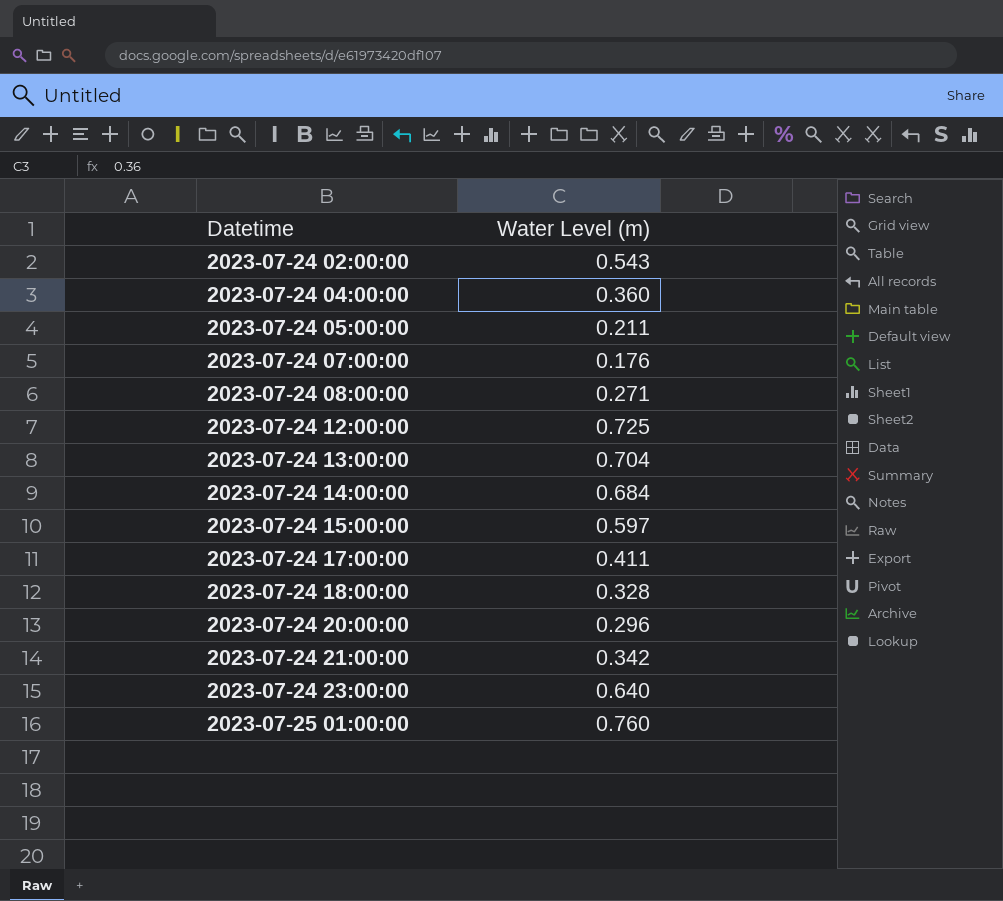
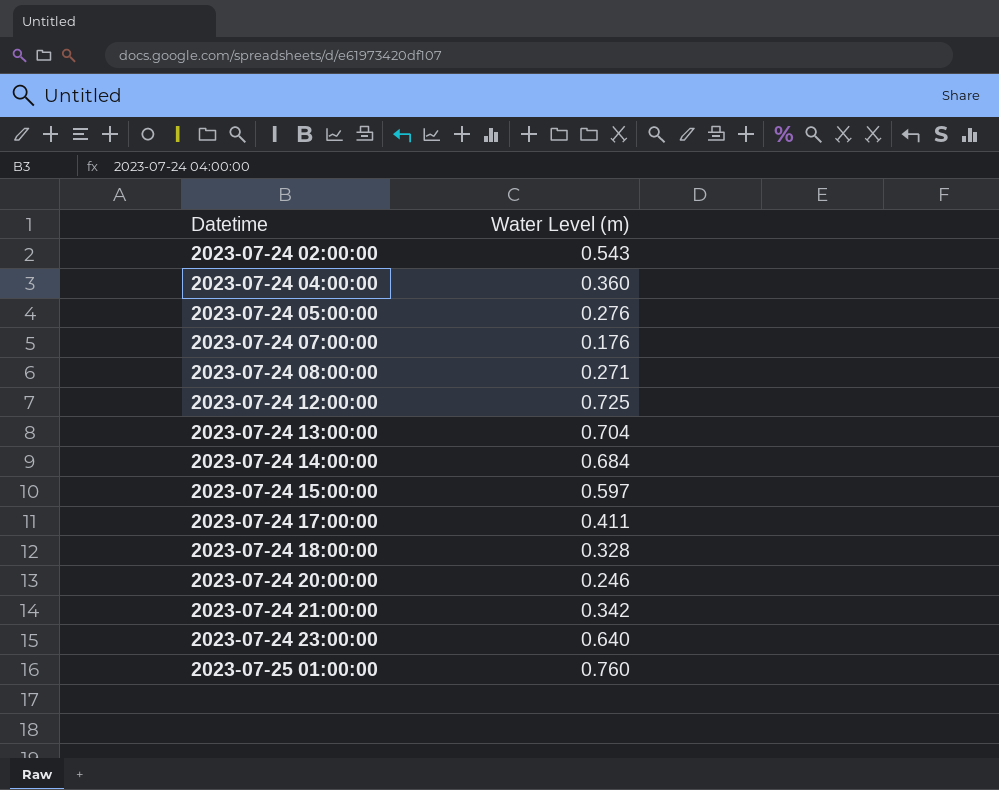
2023-07-24 05:00:00 | Water Level (m): 0.211 -> 0.276
2023-07-24 20:00:00 | Water Level (m): 0.296 -> 0.246

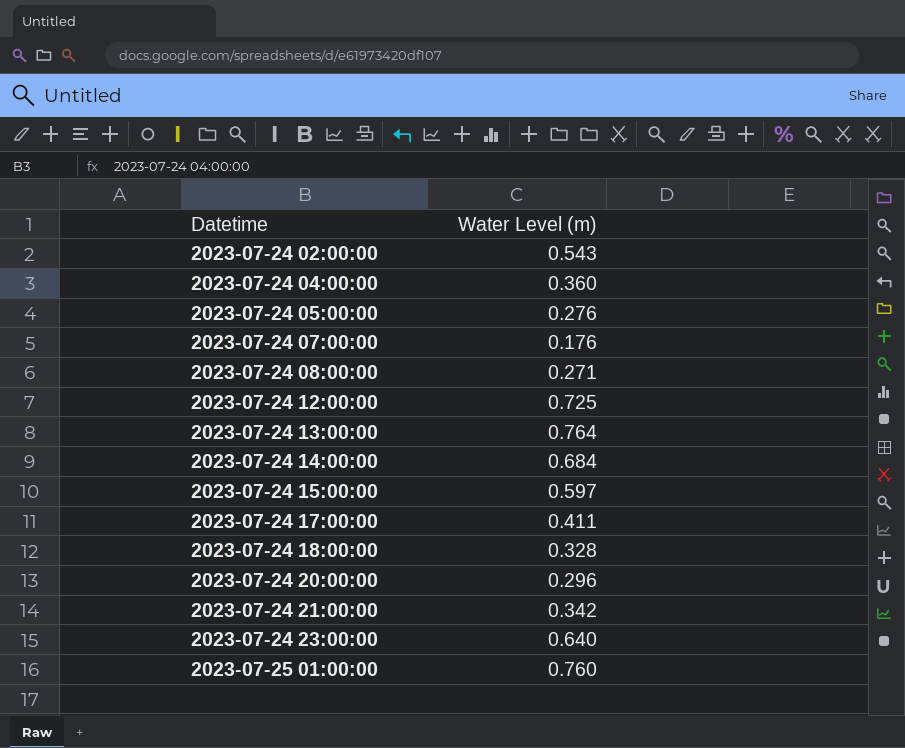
2023-07-24 13:00:00 | Water Level (m): 0.704 -> 0.764
2023-07-24 20:00:00 | Water Level (m): 0.246 -> 0.296

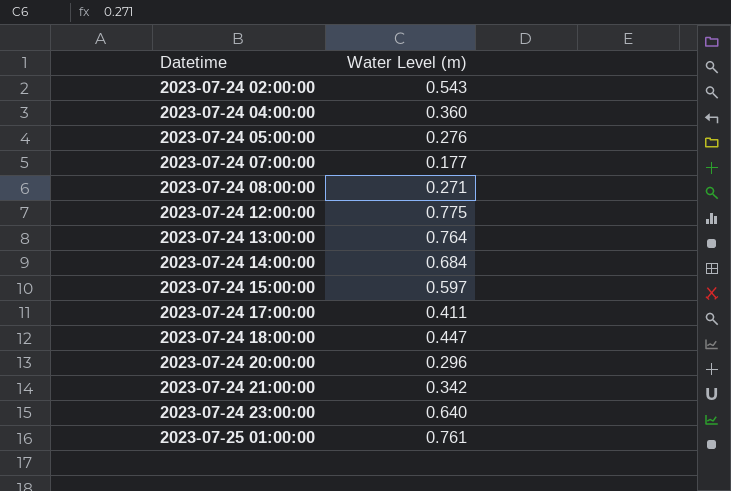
2023-07-24 07:00:00 | Water Level (m): 0.176 -> 0.177
2023-07-24 12:00:00 | Water Level (m): 0.725 -> 0.775
2023-07-24 18:00:00 | Water Level (m): 0.328 -> 0.447
2023-07-25 01:00:00 | Water Level (m): 0.760 -> 0.761

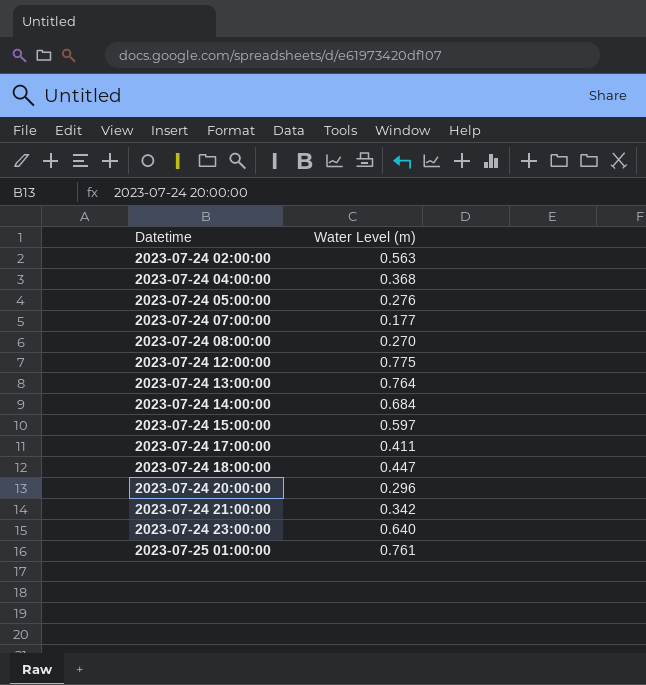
2023-07-24 02:00:00 | Water Level (m): 0.543 -> 0.563
2023-07-24 04:00:00 | Water Level (m): 0.360 -> 0.368
2023-07-24 08:00:00 | Water Level (m): 0.271 -> 0.270

